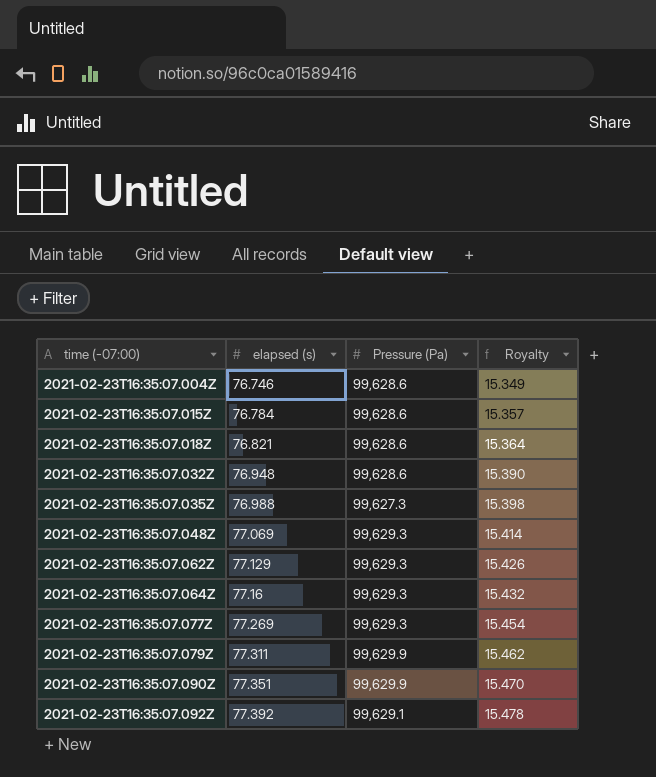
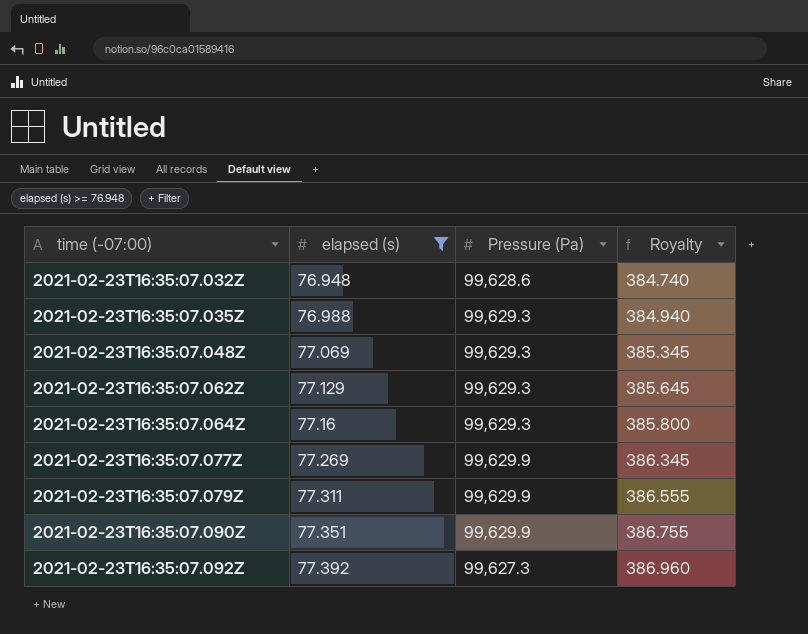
filter: none -> elapsed (s) >= 76.948
column Royalty | formula: [elapsed (s)] * 0.2 -> [elapsed (s)] * 5
2021-02-23T16:35:07.035Z | Pressure (Pa): 99,627.3 -> 99,629.3
2021-02-23T16:35:07.077Z | Pressure (Pa): 99,629.3 -> 99,629.9
2021-02-23T16:35:07.092Z | Pressure (Pa): 99,629.1 -> 99,627.3

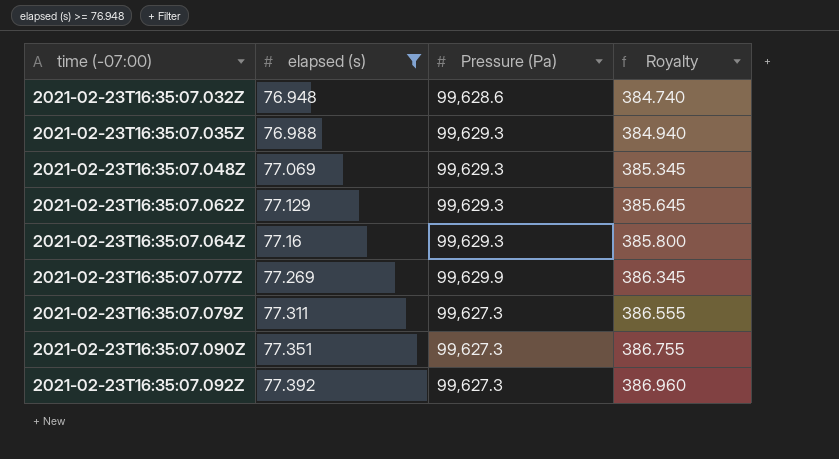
2021-02-23T16:35:07.079Z | Pressure (Pa): 99,629.9 -> 99,627.3
2021-02-23T16:35:07.090Z | Pressure (Pa): 99,629.9 -> 99,627.3

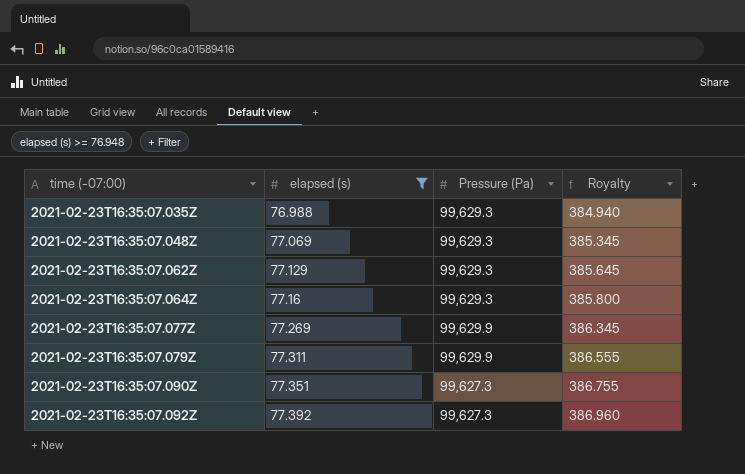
row 2021-02-23T16:35:07.032Z: 76.948 | 99,628.6 | 384.740 -> none
2021-02-23T16:35:07.079Z | Pressure (Pa): 99,627.3 -> 99,629.9

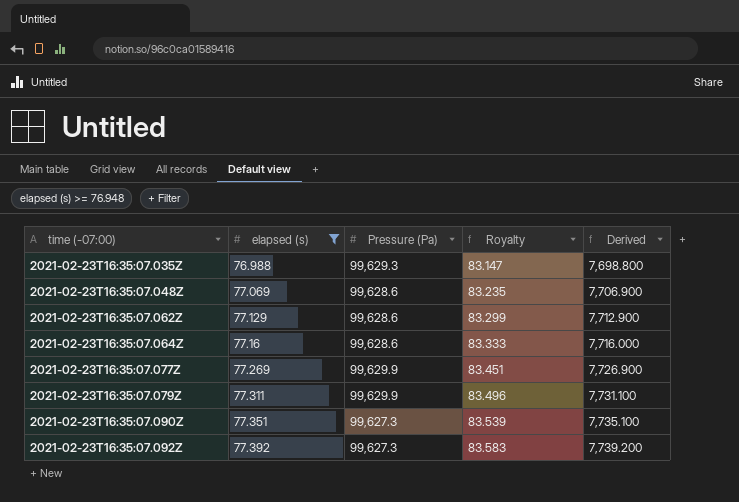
column Royalty | formula: [elapsed (s)] * 5 -> [elapsed (s)] * 1.08
column Derived | formula: none -> [elapsed (s)] * 100
2021-02-23T16:35:07.048Z | Pressure (Pa): 99,629.3 -> 99,628.6
2021-02-23T16:35:07.062Z | Pressure (Pa): 99,629.3 -> 99,628.6
2021-02-23T16:35:07.064Z | Pressure (Pa): 99,629.3 -> 99,628.6

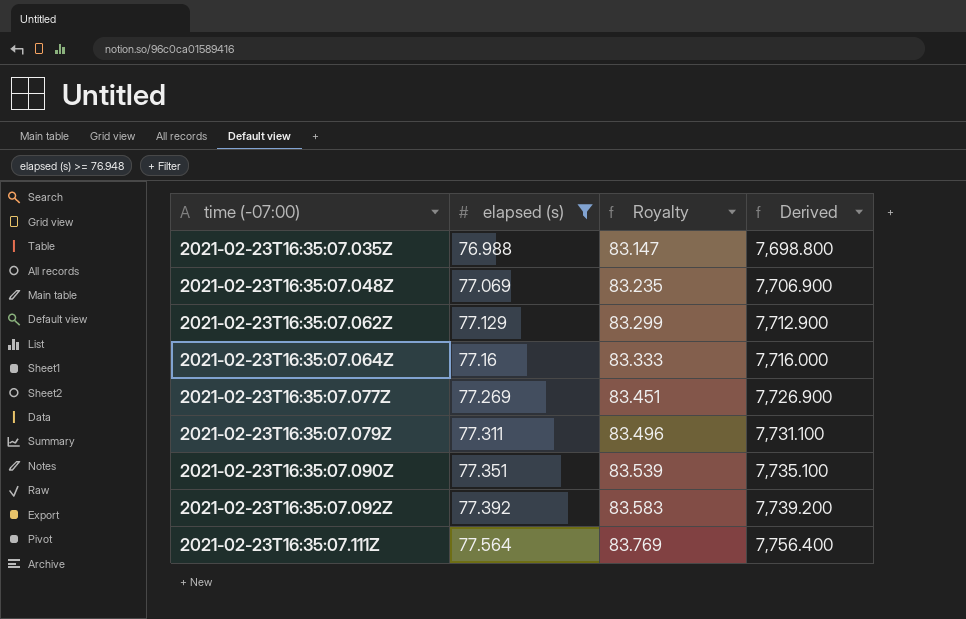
column Pressure (Pa) | position: 3 -> none
row 2021-02-23T16:35:07.111Z: none -> 77.564 | 83.769 | 7,756.400

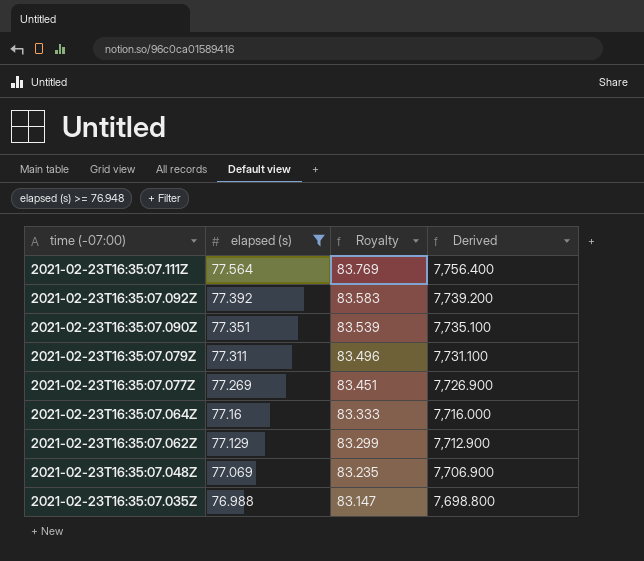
row order: time (-07:00) ascending -> time (-07:00) descending

